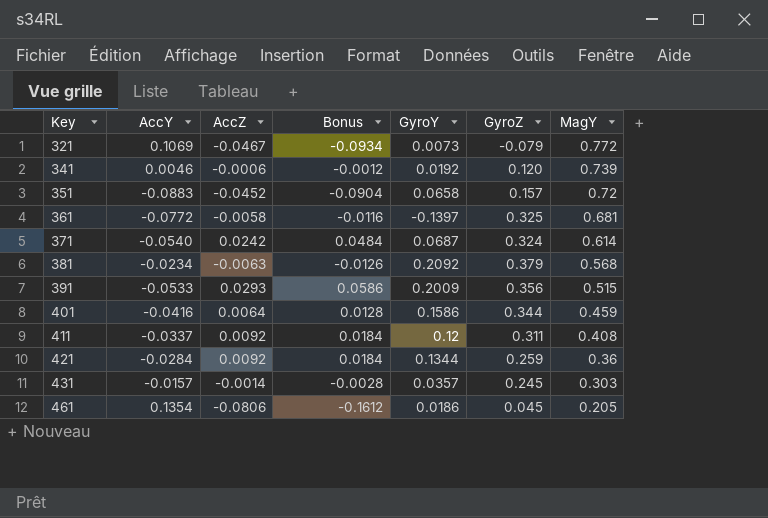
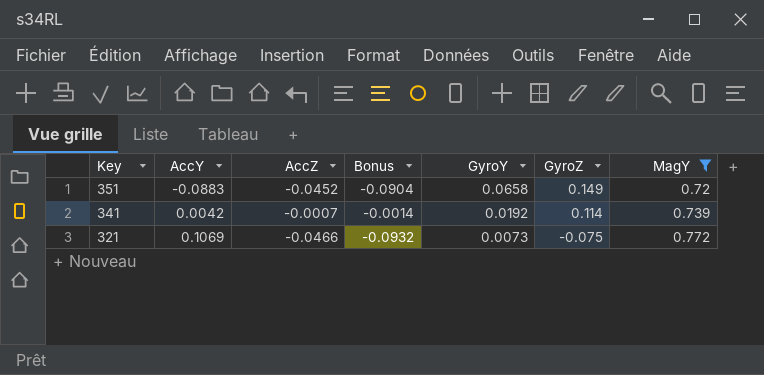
filter: none -> MagY >= 0.72
row order: Key ascending -> Key descending
351 | GyroZ: 0.157 -> 0.149
341 | AccY: 0.0046 -> 0.0042
341 | AccZ: -0.0006 -> -0.0007
341 | Bonus: -0.0012 -> -0.0014
341 | GyroZ: 0.120 -> 0.114
321 | AccZ: -0.0467 -> -0.0466
321 | Bonus: -0.0934 -> -0.0932
321 | GyroZ: -0.079 -> -0.075

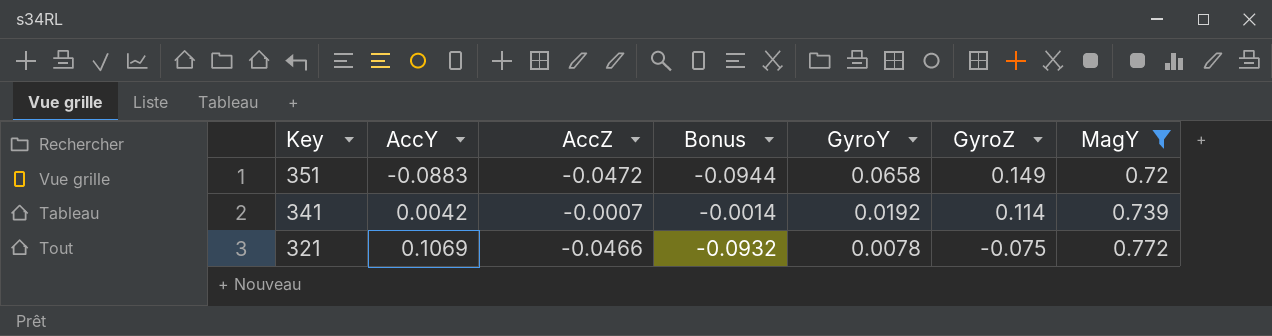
351 | AccZ: -0.0452 -> -0.0472
351 | Bonus: -0.0904 -> -0.0944
321 | GyroY: 0.0073 -> 0.0078

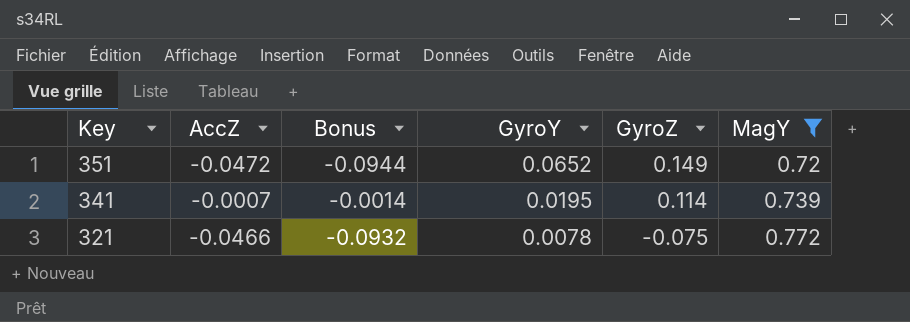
column AccY | position: 2 -> none
351 | GyroY: 0.0658 -> 0.0652
341 | GyroY: 0.0192 -> 0.0195

